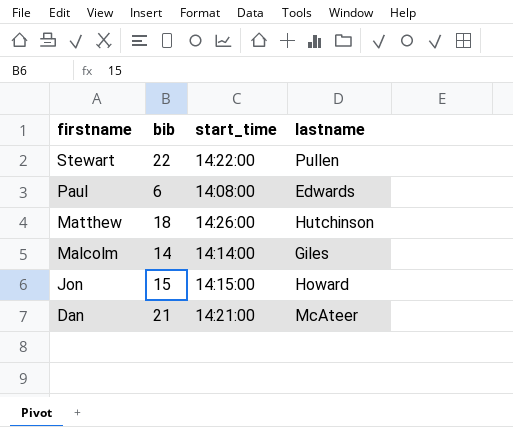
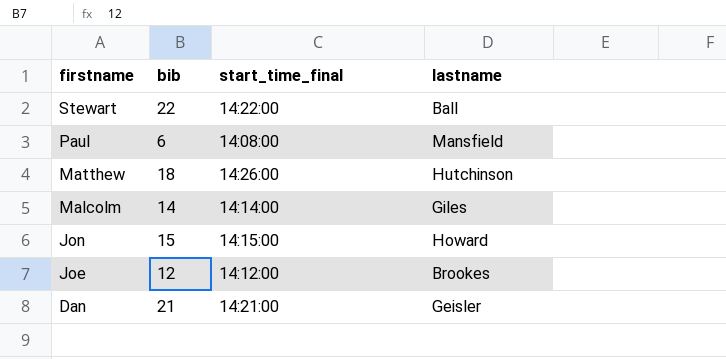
column name: start_time -> start_time_final
Stewart | lastname: Pullen -> Ball
Paul | lastname: Edwards -> Mansfield
row Joe: none -> 12 | 14:12:00 | Brookes
Dan | lastname: McAteer -> Geisler

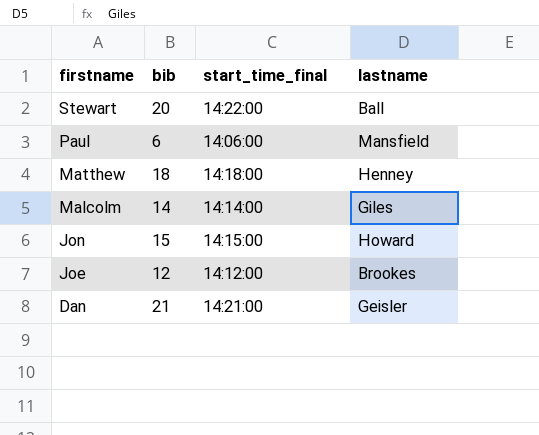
Stewart | bib: 22 -> 20
Paul | start_time_final: 14:08:00 -> 14:06:00
Matthew | start_time_final: 14:26:00 -> 14:18:00
Matthew | lastname: Hutchinson -> Henney

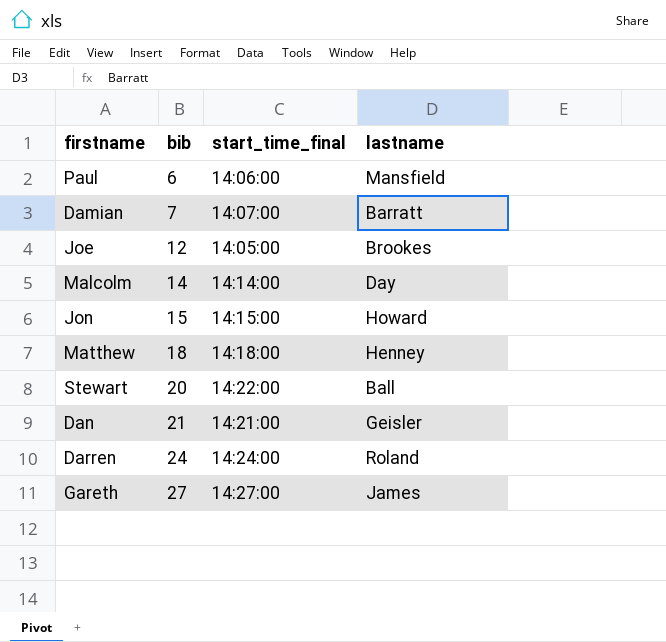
row order: firstname descending -> bib ascending
row Damian: none -> 7 | 14:07:00 | Barratt
Joe | start_time_final: 14:12:00 -> 14:05:00
Malcolm | lastname: Giles -> Day
row Darren: none -> 24 | 14:24:00 | Roland
row Gareth: none -> 27 | 14:27:00 | James

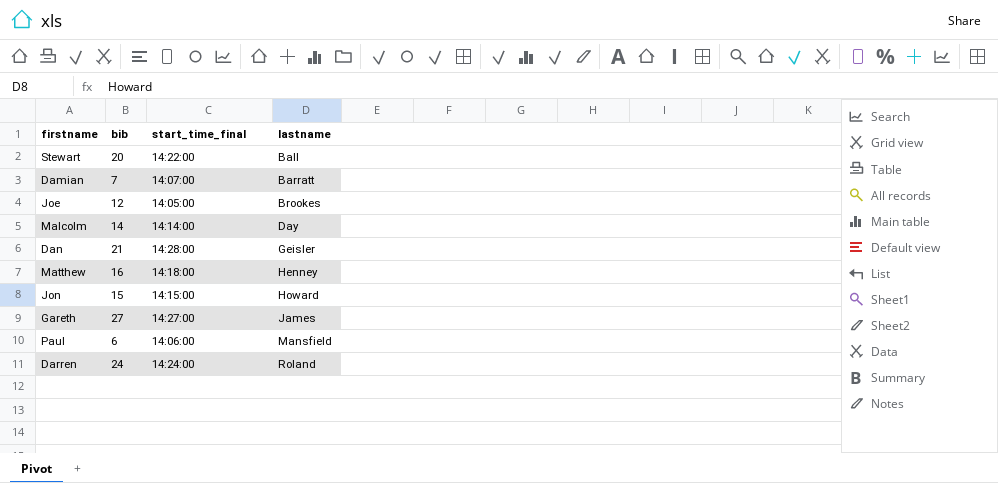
row order: bib ascending -> lastname ascending
Dan | start_time_final: 14:21:00 -> 14:28:00
Matthew | bib: 18 -> 16

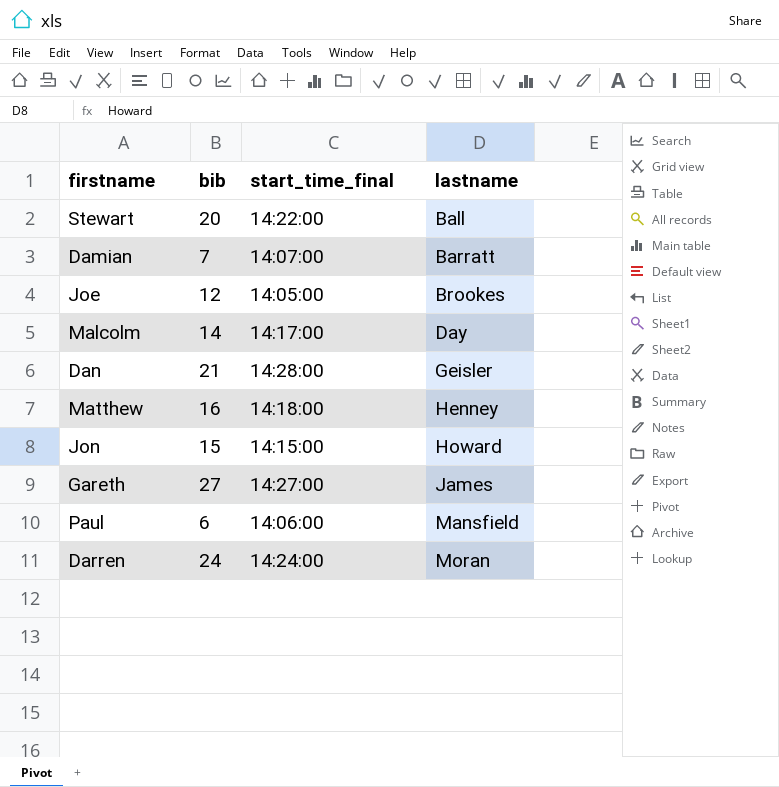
Malcolm | start_time_final: 14:14:00 -> 14:17:00
Darren | lastname: Roland -> Moran

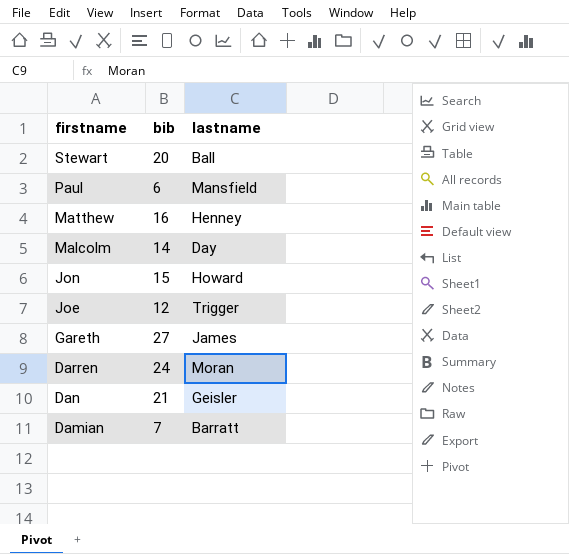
row order: lastname ascending -> firstname descending
column start_time_final | position: 3 -> none
Joe | lastname: Brookes -> Trigger

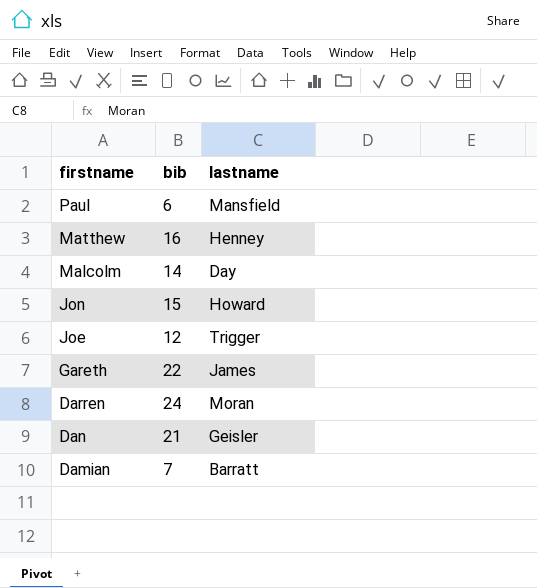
row Stewart: 20 | Ball -> none
Gareth | bib: 27 -> 22

